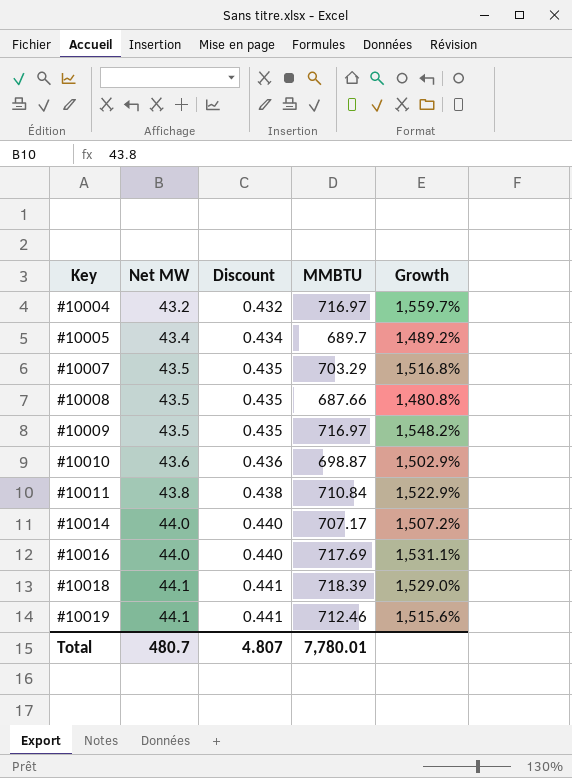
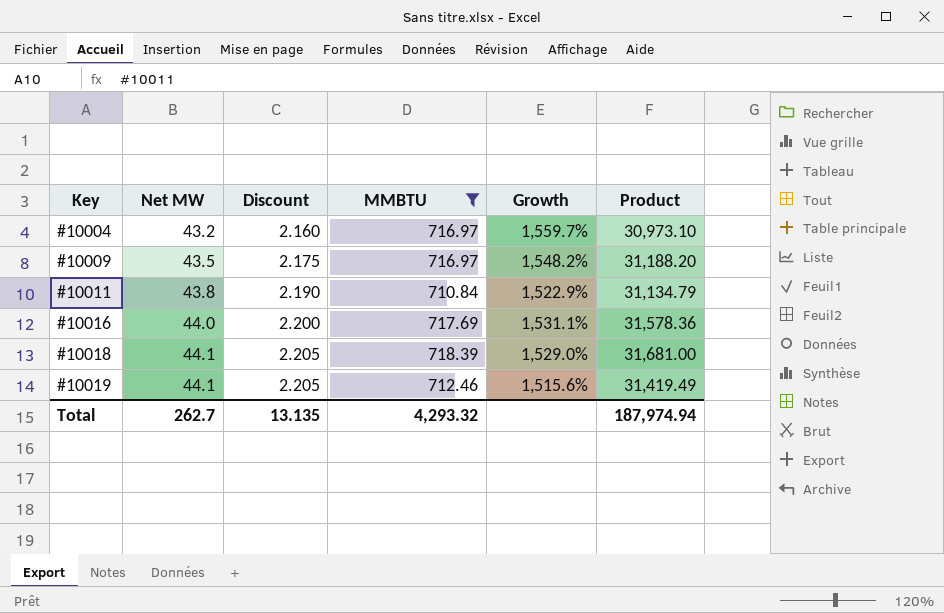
filter: none -> MMBTU >= 710.84
column Discount | formula: [Net MW] * 0.01 -> [Net MW] * 0.05
column Product | formula: none -> [Net MW] * [MMBTU]
Total | Net MW: 480.7 -> 262.7
Total | Discount: 4.807 -> 13.135
Total | MMBTU: 7,780.01 -> 4,293.32

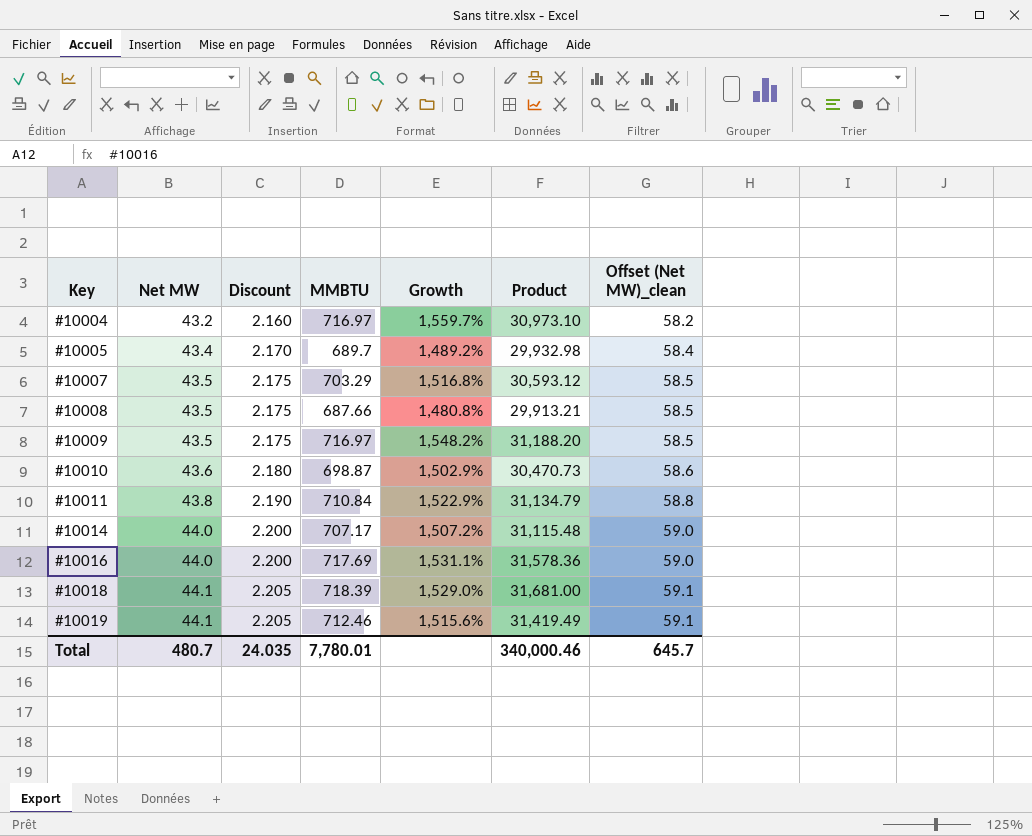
filter: MMBTU >= 710.84 -> none
column Offset (Net MW)_clean | formula: none -> [Net MW] + 15
Total | Net MW: 262.7 -> 480.7
Total | Discount: 13.135 -> 24.035
Total | MMBTU: 4,293.32 -> 7,780.01
Total | Product: 187,974.94 -> 340,000.46

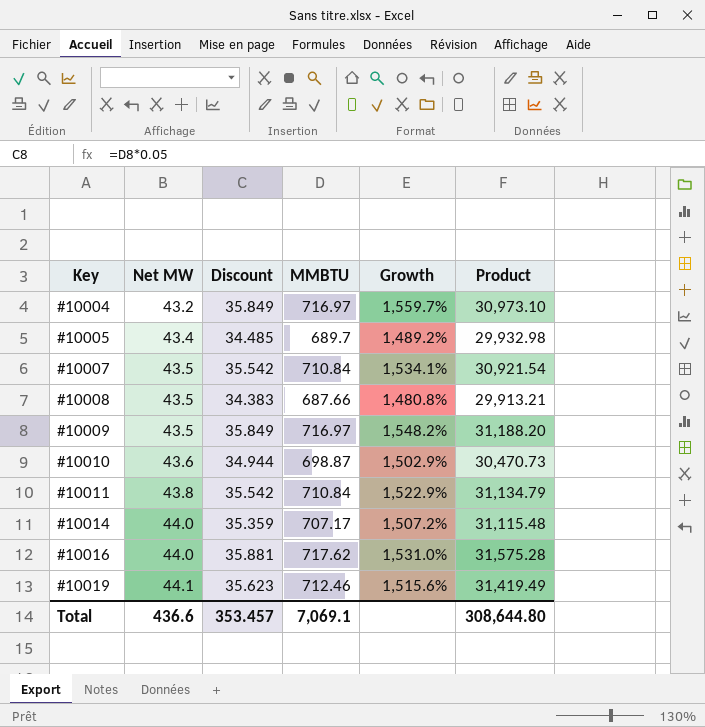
column Offset (Net MW)_clean | formula: [Net MW] + 15 -> none
column Discount | formula: [Net MW] * 0.05 -> [MMBTU] * 0.05
row #10018: 44.1 | 2.205 | 718.39 | 1,529.0% | 31,681.00 | 59.1 -> none
#10007 | MMBTU: 703.29 -> 710.84
#10007 | Growth: 1,516.8% -> 1,534.1%
#10007 | Product: 30,593.12 -> 30,921.54
#10016 | MMBTU: 717.69 -> 717.62
#10016 | Growth: 1,531.1% -> 1,531.0%
#10016 | Product: 31,578.36 -> 31,575.28
Total | Net MW: 480.7 -> 436.6
Total | Discount: 24.035 -> 353.457
Total | MMBTU: 7,780.01 -> 7,069.1
Total | Product: 340,000.46 -> 308,644.80

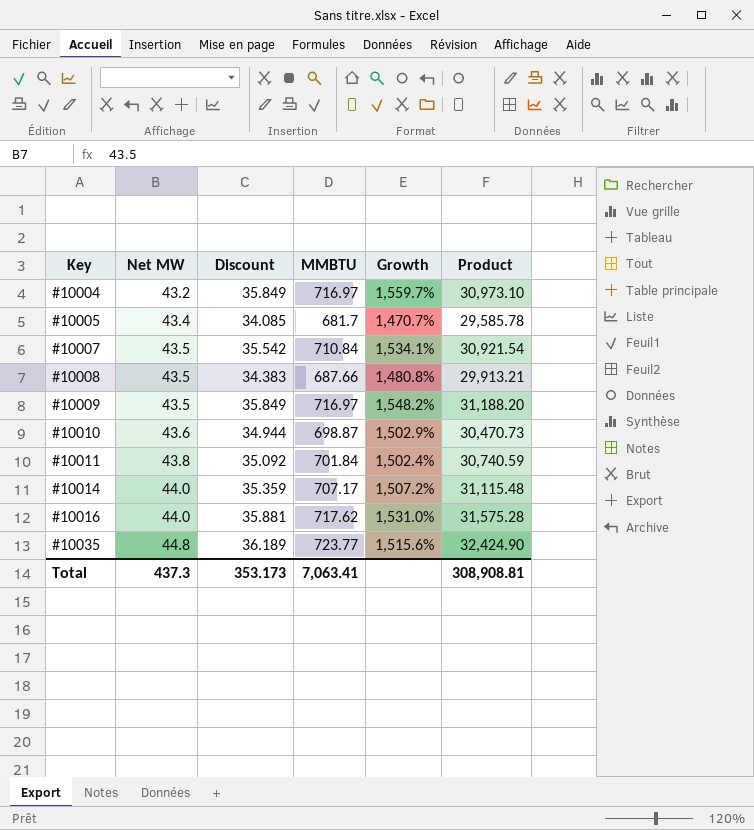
row #10019: 44.1 | 35.623 | 712.46 | 1,515.6% | 31,419.49 -> none
#10005 | Discount: 34.485 -> 34.085
#10005 | MMBTU: 689.7 -> 681.7
#10005 | Growth: 1,489.2% -> 1,470.7%
#10005 | Product: 29,932.98 -> 29,585.78
#10011 | Discount: 35.542 -> 35.092
#10011 | MMBTU: 710.84 -> 701.84
#10011 | Growth: 1,522.9% -> 1,502.4%
#10011 | Product: 31,134.79 -> 30,740.59
row #10035: none -> 44.8 | 36.189 | 723.77 | 1,515.6% | 32,424.90
Total | Net MW: 436.6 -> 437.3
Total | Discount: 353.457 -> 353.173
Total | MMBTU: 7,069.1 -> 7,063.41
Total | Product: 308,644.80 -> 308,908.81

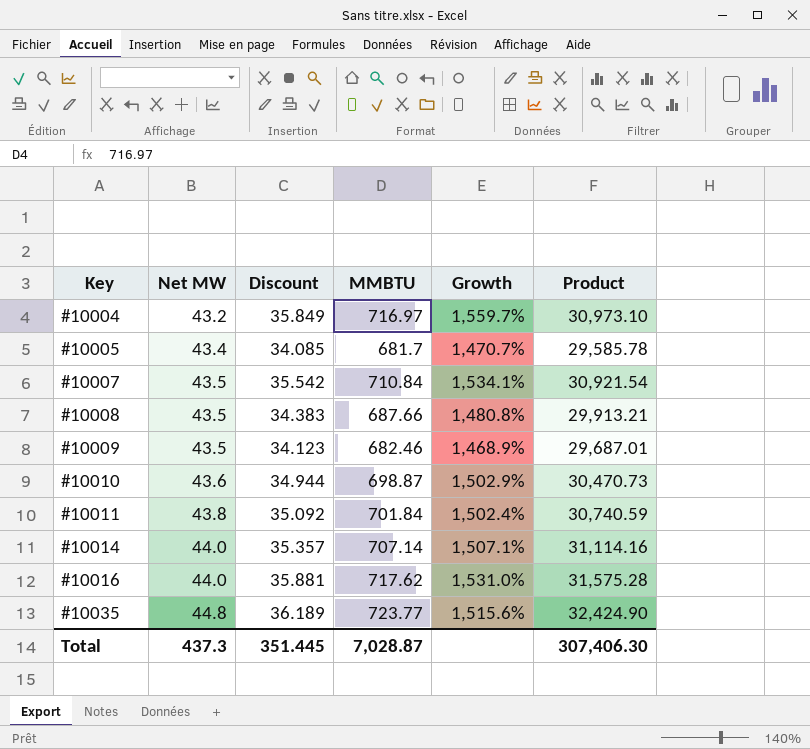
#10009 | Discount: 35.849 -> 34.123
#10009 | MMBTU: 716.97 -> 682.46
#10009 | Growth: 1,548.2% -> 1,468.9%
#10009 | Product: 31,188.20 -> 29,687.01
#10014 | Discount: 35.359 -> 35.357
#10014 | MMBTU: 707.17 -> 707.14
#10014 | Growth: 1,507.2% -> 1,507.1%
#10014 | Product: 31,115.48 -> 31,114.16
Total | Discount: 353.173 -> 351.445
Total | MMBTU: 7,063.41 -> 7,028.87
Total | Product: 308,908.81 -> 307,406.30

